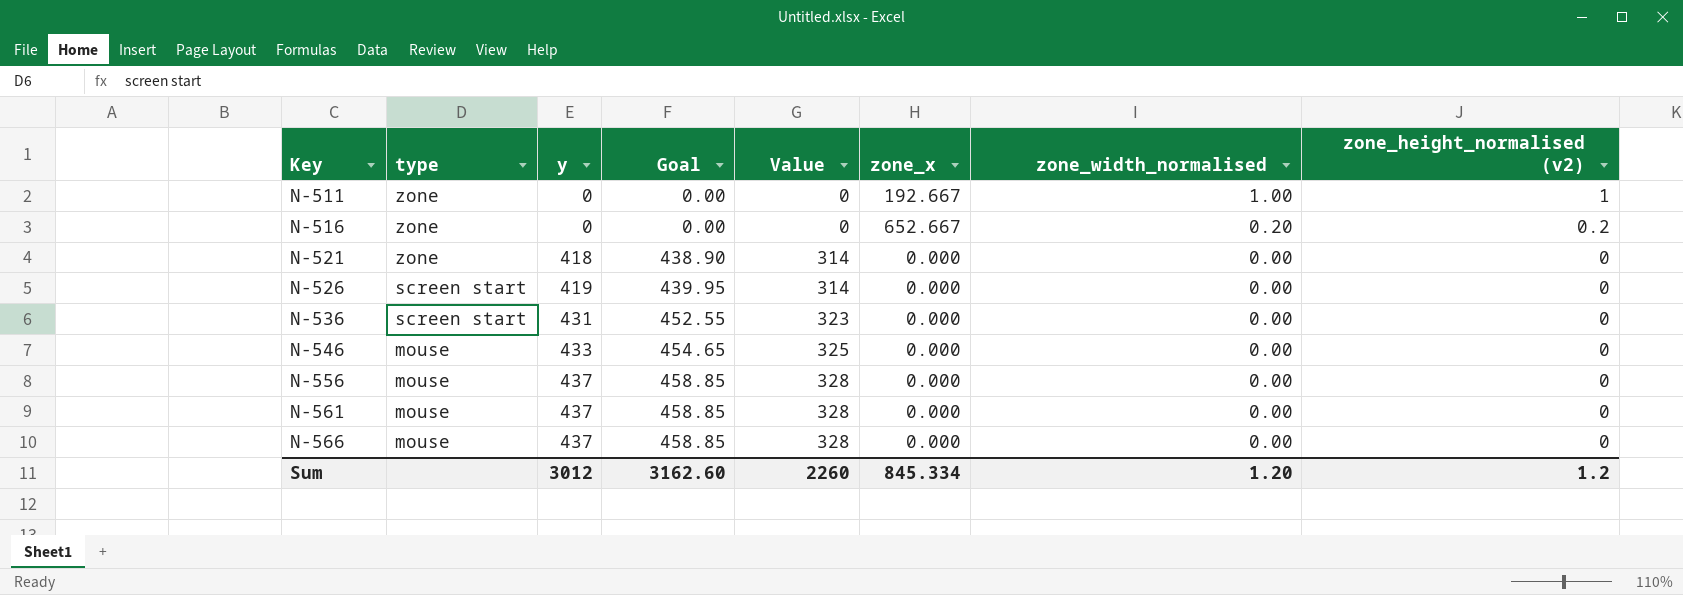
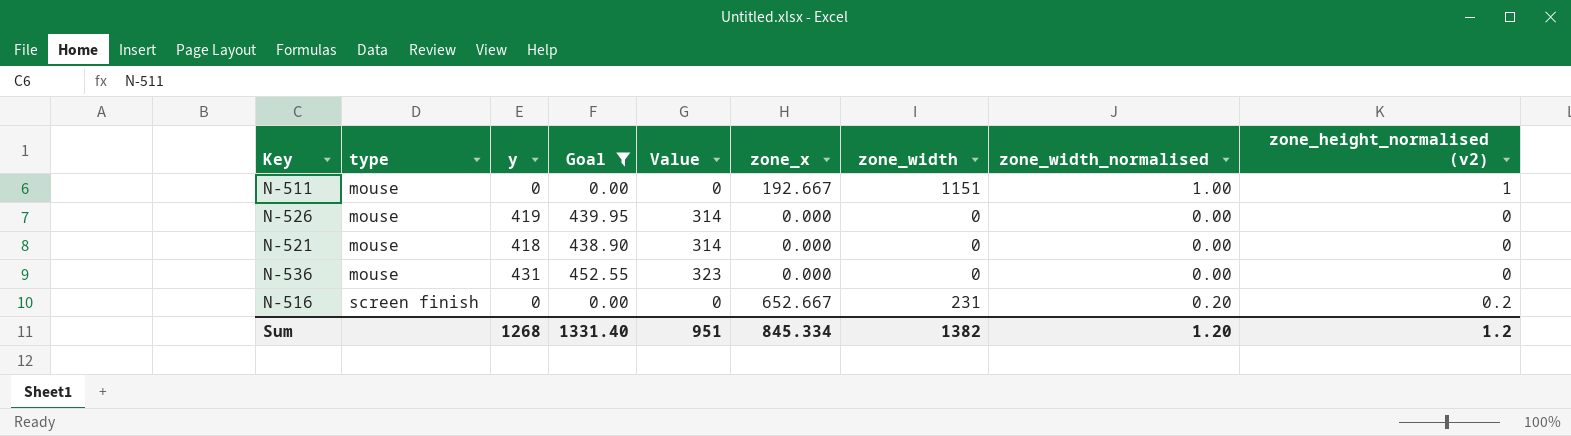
filter: none -> Goal <= 452.55
row order: Key ascending -> type ascending
column zone_width | position: none -> 7
N-511 | type: zone -> mouse
N-526 | type: screen start -> mouse
N-521 | type: zone -> mouse
N-536 | type: screen start -> mouse
N-516 | type: zone -> screen finish
Sum | y: 3012 -> 1268
Sum | Goal: 3162.60 -> 1331.40
Sum | Value: 2260 -> 951

